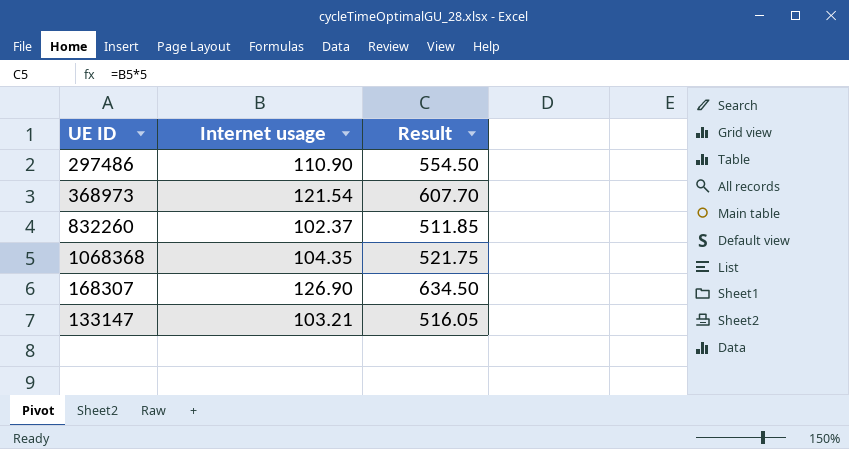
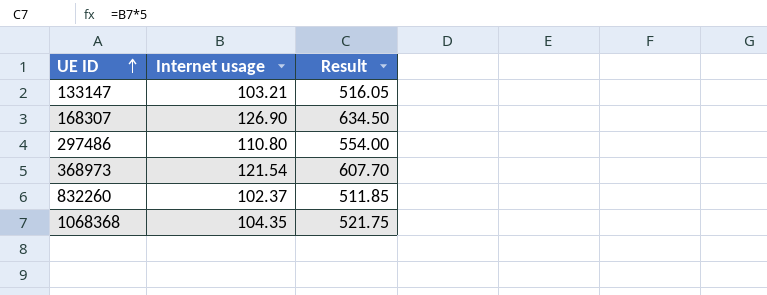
row order: none -> UE ID ascending
297486 | Internet usage: 110.90 -> 110.80
297486 | Result: 554.50 -> 554.00

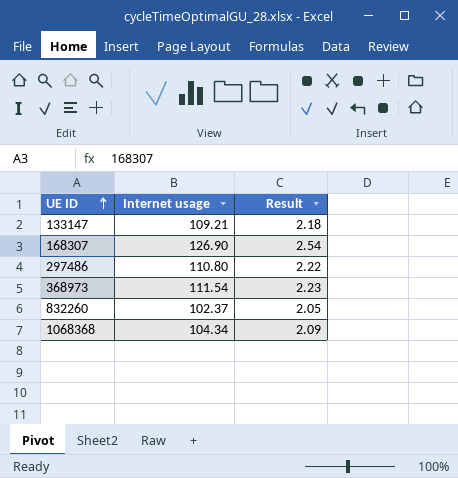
column Result | formula: [Internet usage] * 5 -> [Internet usage] * 0.02
133147 | Internet usage: 103.21 -> 109.21
368973 | Internet usage: 121.54 -> 111.54
1068368 | Internet usage: 104.35 -> 104.34

